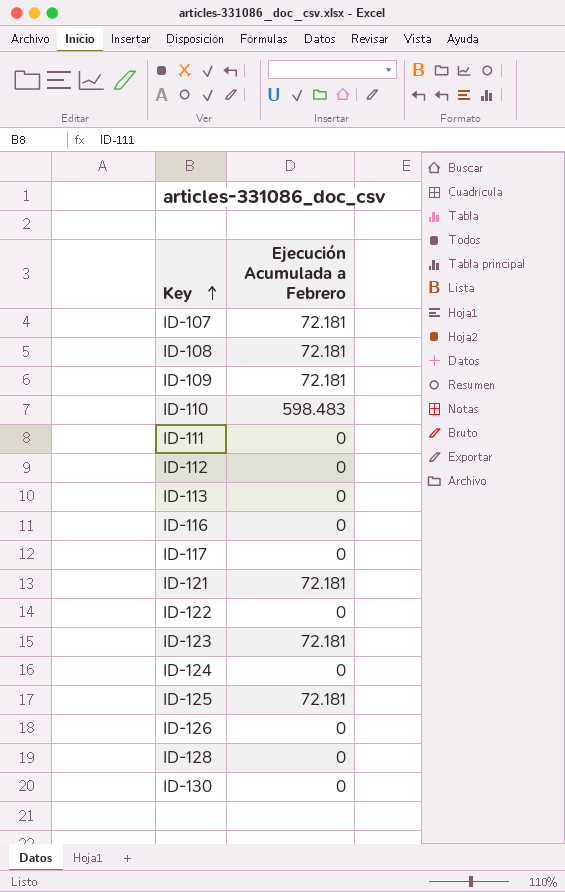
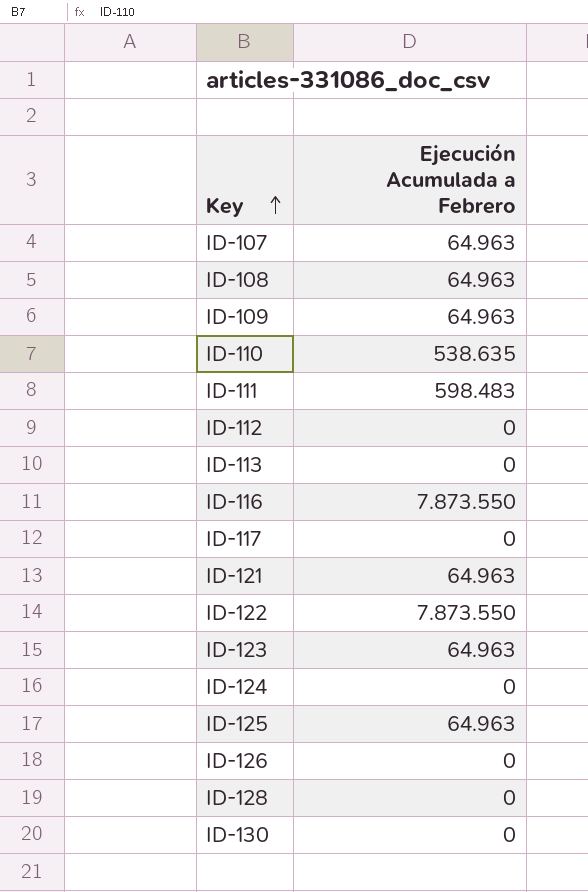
ID-107 | Ejecución Acumulada a Febrero: 72.181 -> 64.963
ID-108 | Ejecución Acumulada a Febrero: 72.181 -> 64.963
ID-109 | Ejecución Acumulada a Febrero: 72.181 -> 64.963
ID-110 | Ejecución Acumulada a Febrero: 598.483 -> 538.635
ID-111 | Ejecución Acumulada a Febrero: 0 -> 598.483
ID-116 | Ejecución Acumulada a Febrero: 0 -> 7.873.550
ID-121 | Ejecución Acumulada a Febrero: 72.181 -> 64.963
ID-122 | Ejecución Acumulada a Febrero: 0 -> 7.873.550
ID-123 | Ejecución Acumulada a Febrero: 72.181 -> 64.963
ID-125 | Ejecución Acumulada a Febrero: 72.181 -> 64.963

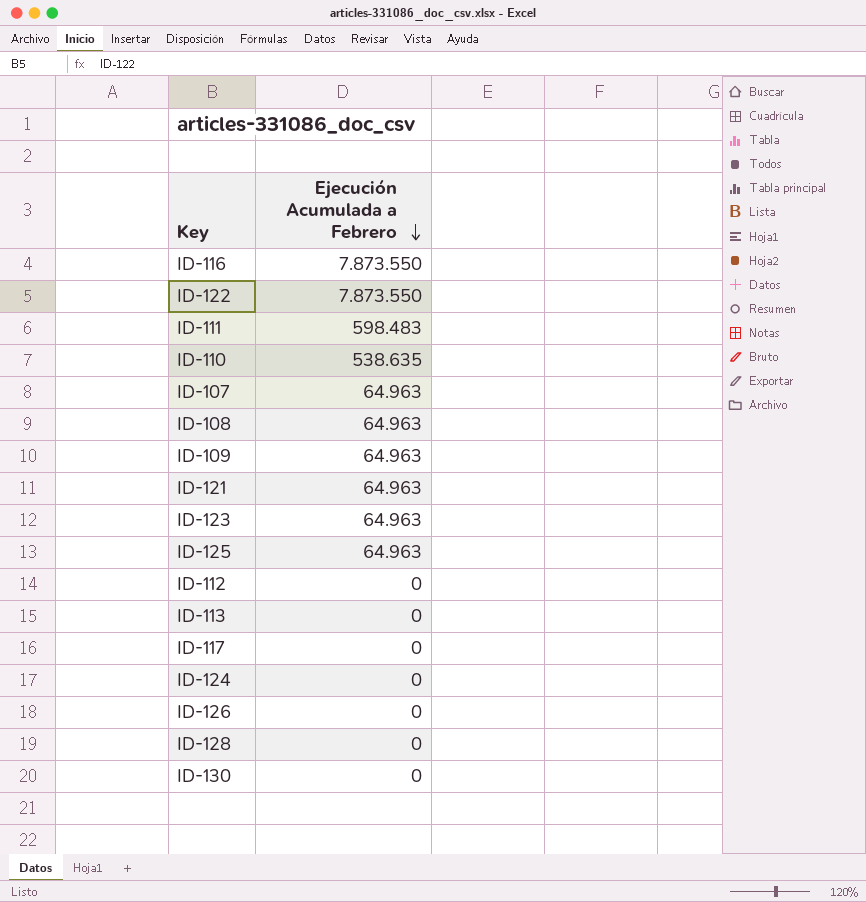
row order: Key ascending -> Ejecución Acumulada a Febrero descending

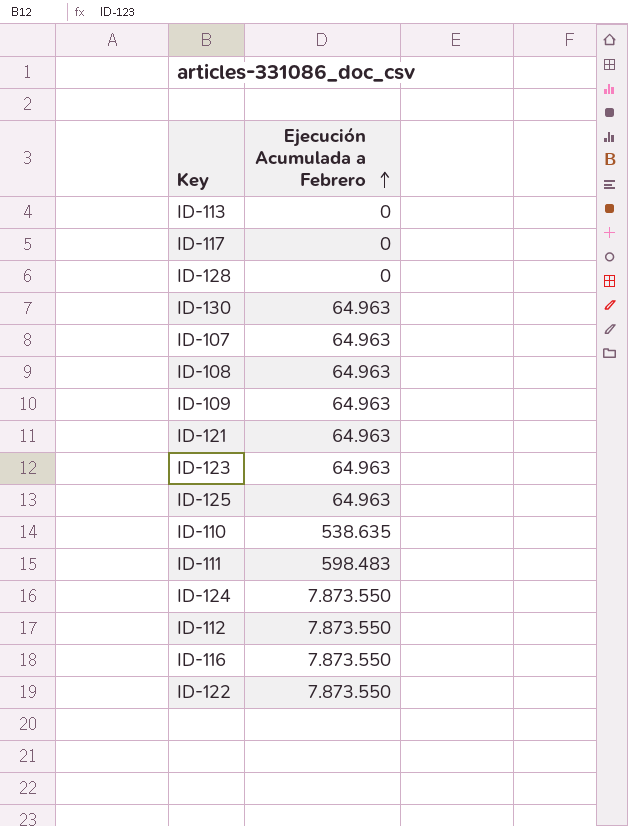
row order: Ejecución Acumulada a Febrero descending -> Ejecución Acumulada a Febrero ascending
row ID-126: 0 -> none
ID-130 | Ejecución Acumulada a Febrero: 0 -> 64.963
ID-124 | Ejecución Acumulada a Febrero: 0 -> 7.873.550
ID-112 | Ejecución Acumulada a Febrero: 0 -> 7.873.550

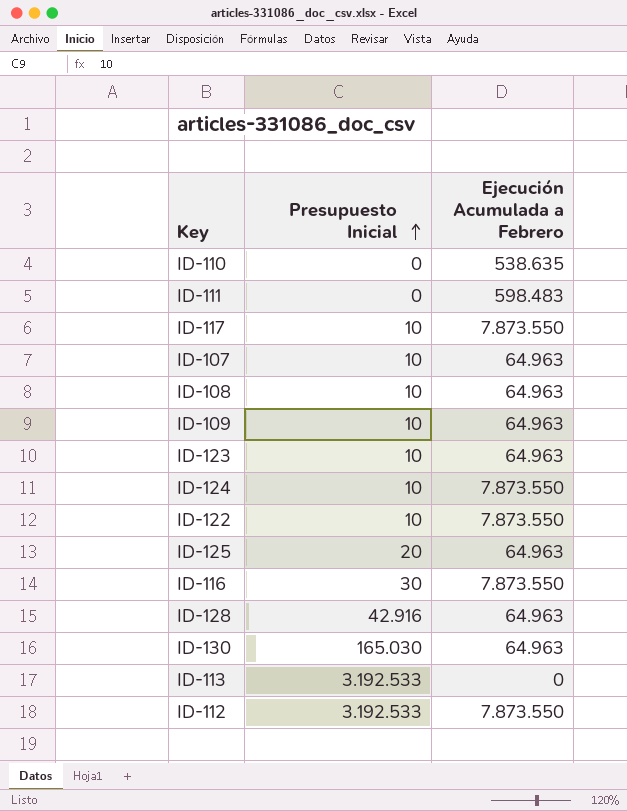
row order: Ejecución Acumulada a Febrero ascending -> Presupuesto Inicial ascending
column Presupuesto Inicial | position: none -> 2
row ID-121: 64.963 -> none
ID-117 | Ejecución Acumulada a Febrero: 0 -> 7.873.550
ID-128 | Ejecución Acumulada a Febrero: 0 -> 64.963

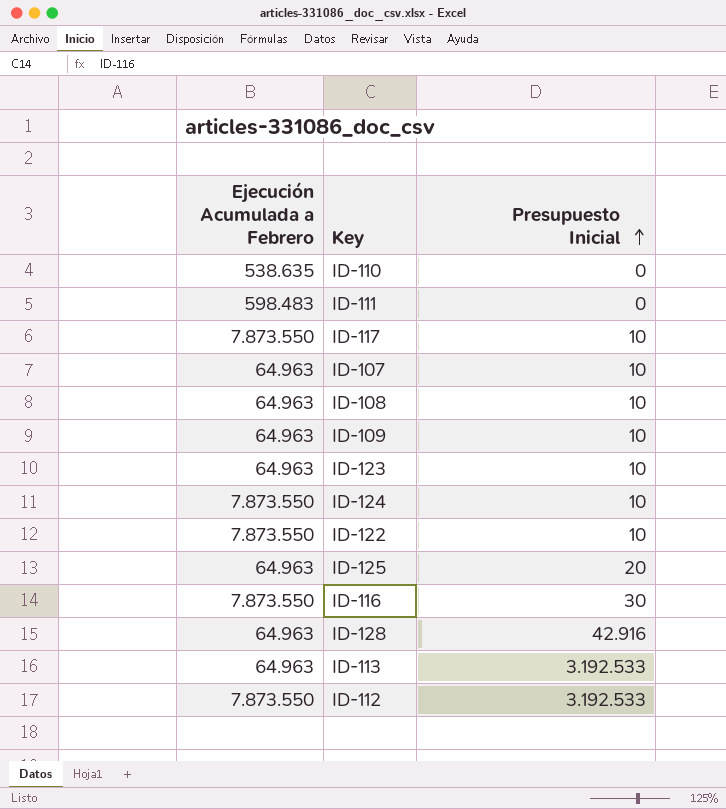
column Ejecución Acumulada a Febrero | position: 3 -> 1
row ID-130: 165.030 | 64.963 -> none
ID-113 | Ejecución Acumulada a Febrero: 0 -> 64.963

